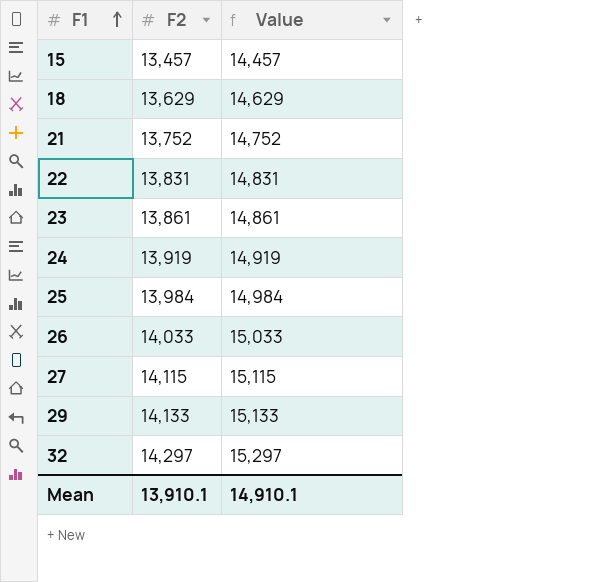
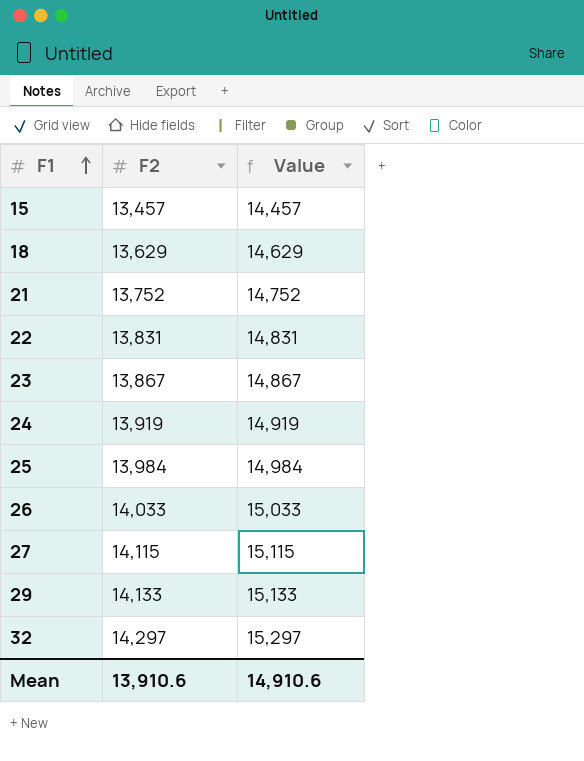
23 | F2: 13,861 -> 13,867
23 | Value: 14,861 -> 14,867
Mean | F2: 13,910.1 -> 13,910.6
Mean | Value: 14,910.1 -> 14,910.6

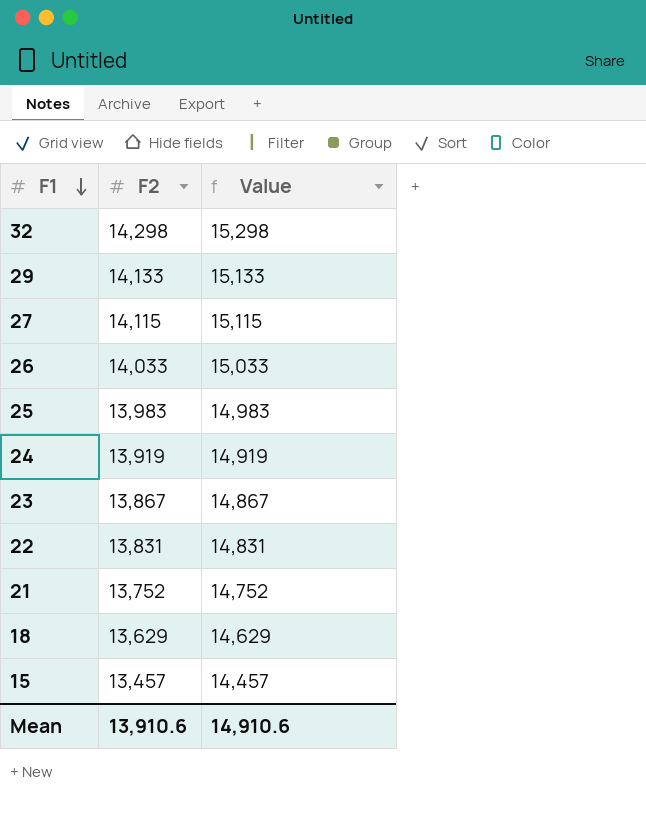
row order: F1 ascending -> F1 descending
32 | F2: 14,297 -> 14,298
32 | Value: 15,297 -> 15,298
25 | F2: 13,984 -> 13,983
25 | Value: 14,984 -> 14,983

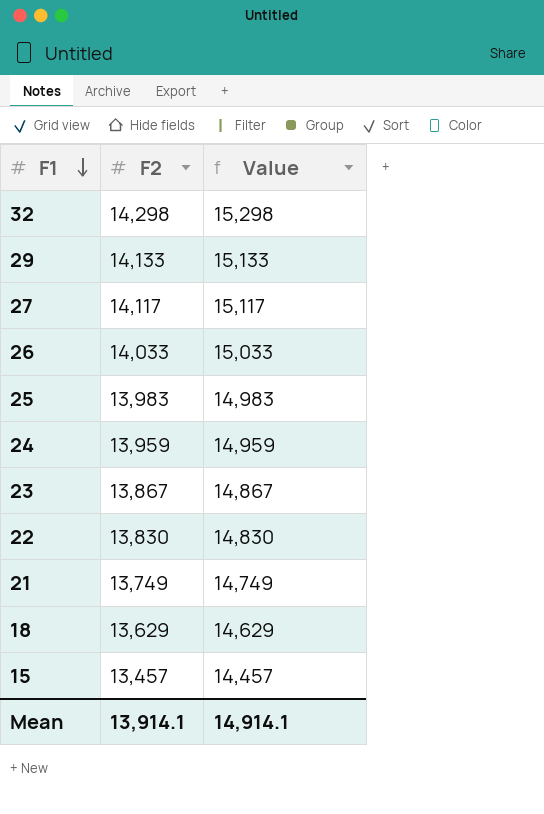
27 | F2: 14,115 -> 14,117
27 | Value: 15,115 -> 15,117
24 | F2: 13,919 -> 13,959
24 | Value: 14,919 -> 14,959
22 | F2: 13,831 -> 13,830
22 | Value: 14,831 -> 14,830
21 | F2: 13,752 -> 13,749
21 | Value: 14,752 -> 14,749
Mean | F2: 13,910.6 -> 13,914.1
Mean | Value: 14,910.6 -> 14,914.1

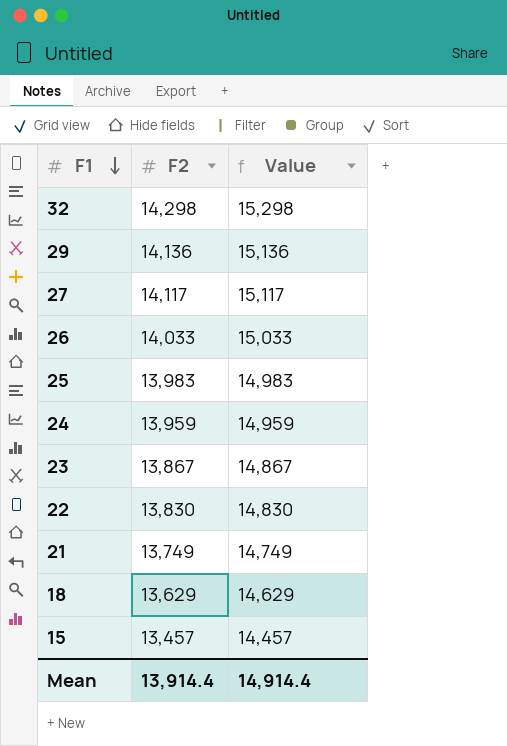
29 | F2: 14,133 -> 14,136
29 | Value: 15,133 -> 15,136
Mean | F2: 13,914.1 -> 13,914.4
Mean | Value: 14,914.1 -> 14,914.4

